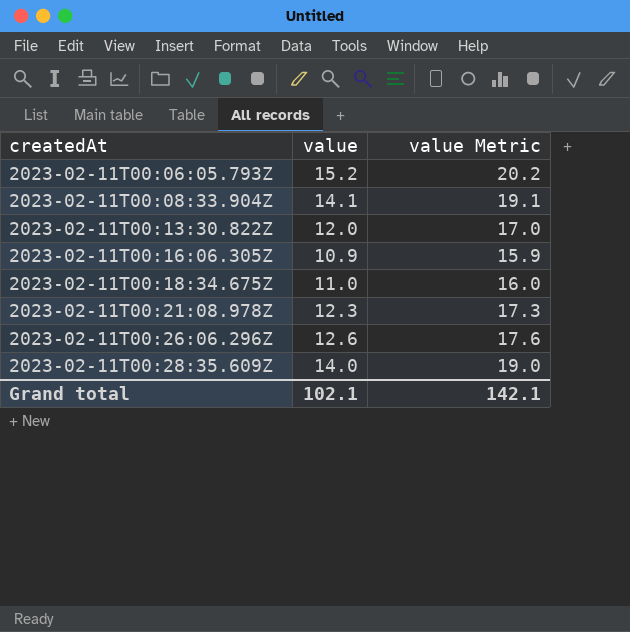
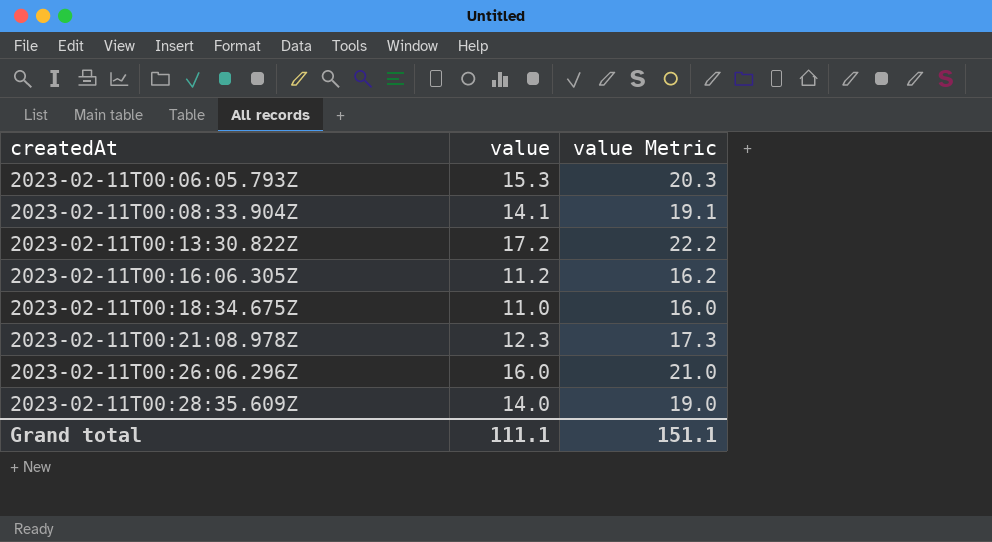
2023-02-11T00:06:05.793Z | value: 15.2 -> 15.3
2023-02-11T00:06:05.793Z | value Metric: 20.2 -> 20.3
2023-02-11T00:13:30.822Z | value: 12.0 -> 17.2
2023-02-11T00:13:30.822Z | value Metric: 17.0 -> 22.2
2023-02-11T00:16:06.305Z | value: 10.9 -> 11.2
2023-02-11T00:16:06.305Z | value Metric: 15.9 -> 16.2
2023-02-11T00:26:06.296Z | value: 12.6 -> 16.0
2023-02-11T00:26:06.296Z | value Metric: 17.6 -> 21.0
Grand total | value: 102.1 -> 111.1
Grand total | value Metric: 142.1 -> 151.1

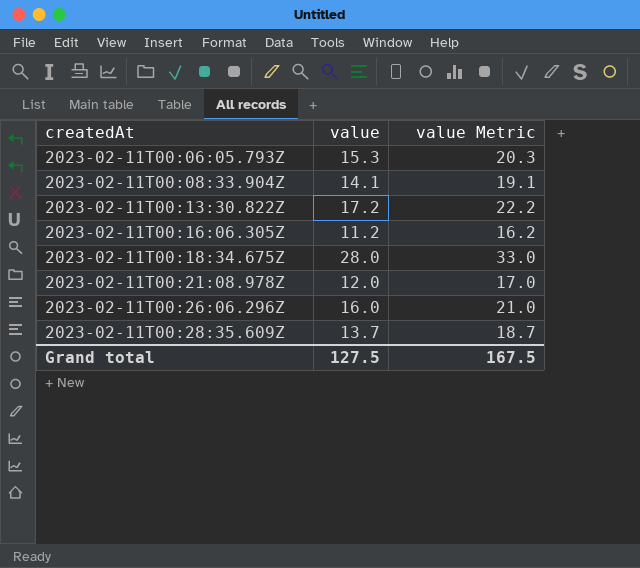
2023-02-11T00:18:34.675Z | value: 11.0 -> 28.0
2023-02-11T00:18:34.675Z | value Metric: 16.0 -> 33.0
2023-02-11T00:21:08.978Z | value: 12.3 -> 12.0
2023-02-11T00:21:08.978Z | value Metric: 17.3 -> 17.0
2023-02-11T00:28:35.609Z | value: 14.0 -> 13.7
2023-02-11T00:28:35.609Z | value Metric: 19.0 -> 18.7
Grand total | value: 111.1 -> 127.5
Grand total | value Metric: 151.1 -> 167.5

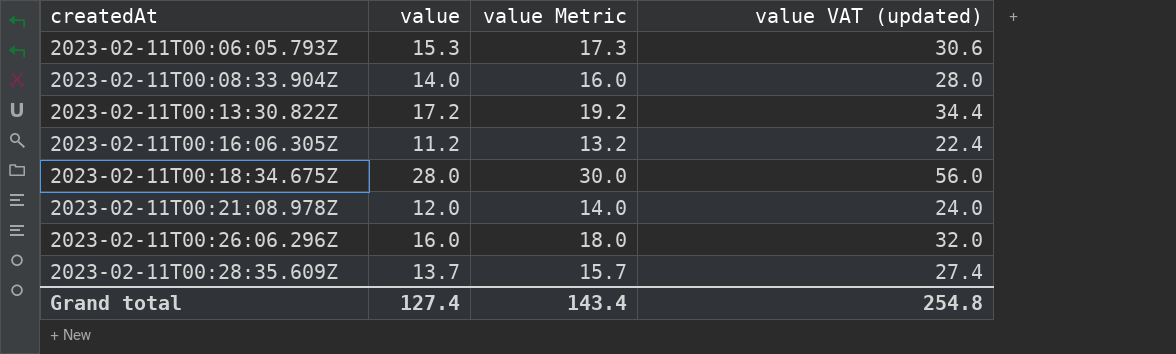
column value Metric | formula: [value] + 5 -> [value] + 2
column value VAT (updated) | formula: none -> [value] * 2
2023-02-11T00:08:33.904Z | value: 14.1 -> 14.0
Grand total | value: 127.5 -> 127.4
Grand total | value Metric: 167.5 -> 143.4

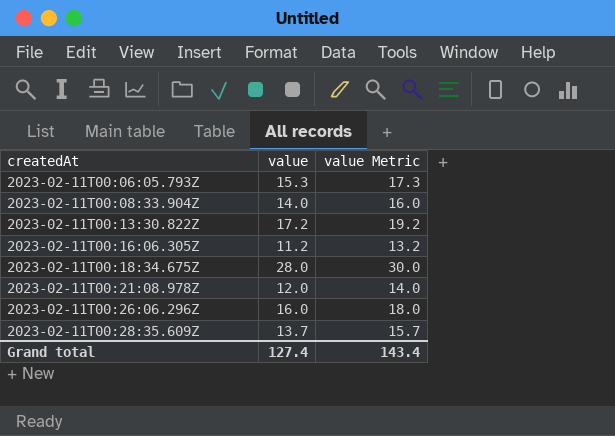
column value VAT (updated) | formula: [value] * 2 -> none

